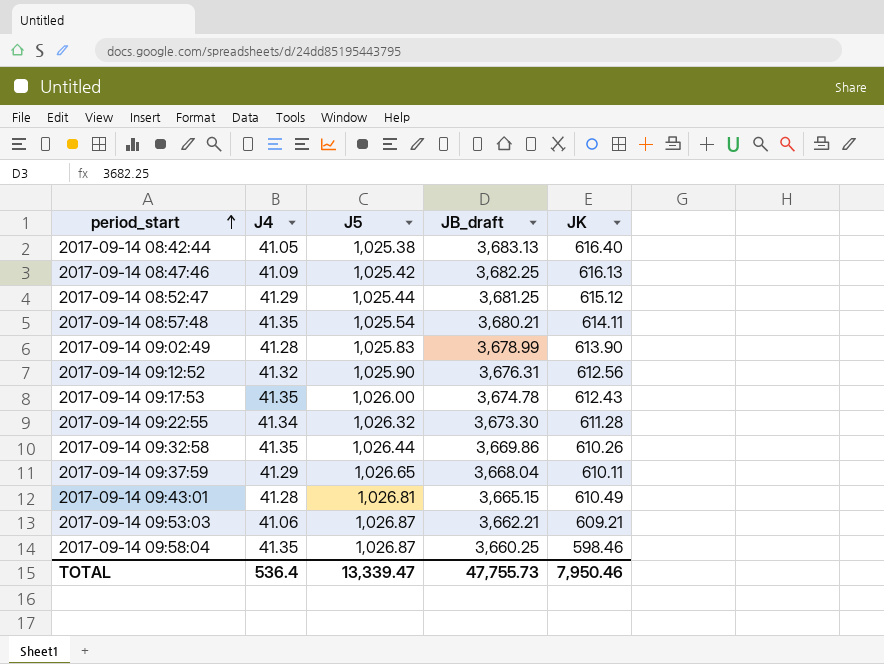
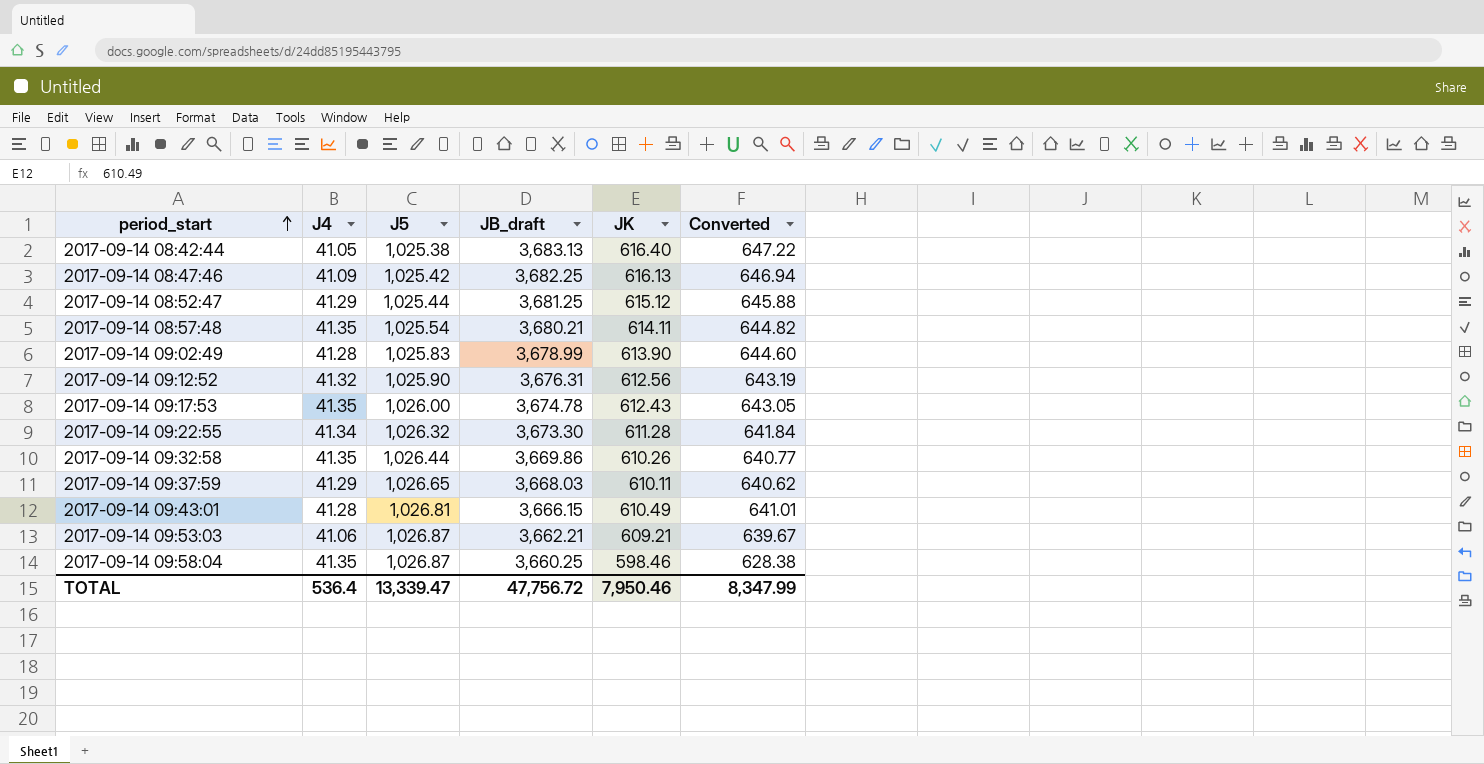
column Converted | formula: none -> [JK] * 1.05
2017-09-14 09:37:59 | JB_draft: 3,668.04 -> 3,668.03
2017-09-14 09:43:01 | JB_draft: 3,665.15 -> 3,666.15
TOTAL | JB_draft: 47,755.73 -> 47,756.72

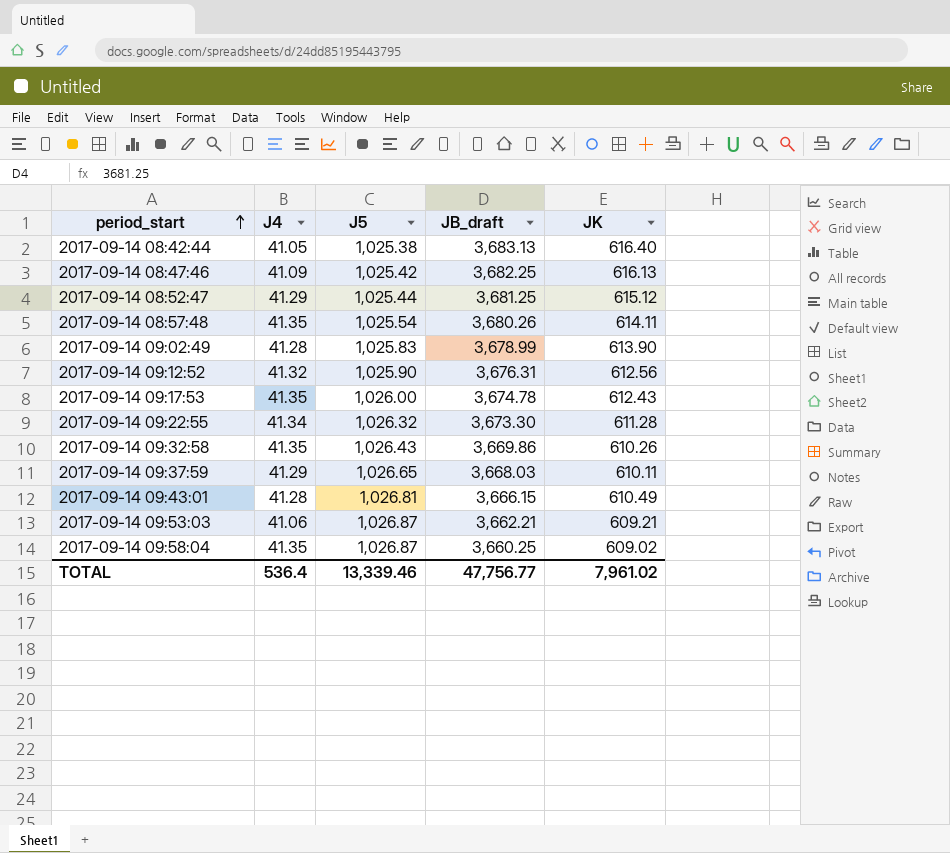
column Converted | formula: [JK] * 1.05 -> none
2017-09-14 08:57:48 | JB_draft: 3,680.21 -> 3,680.26
2017-09-14 09:32:58 | J5: 1,026.44 -> 1,026.43
2017-09-14 09:58:04 | JK: 598.46 -> 609.02
TOTAL | J5: 13,339.47 -> 13,339.46
TOTAL | JB_draft: 47,756.72 -> 47,756.77
TOTAL | JK: 7,950.46 -> 7,961.02

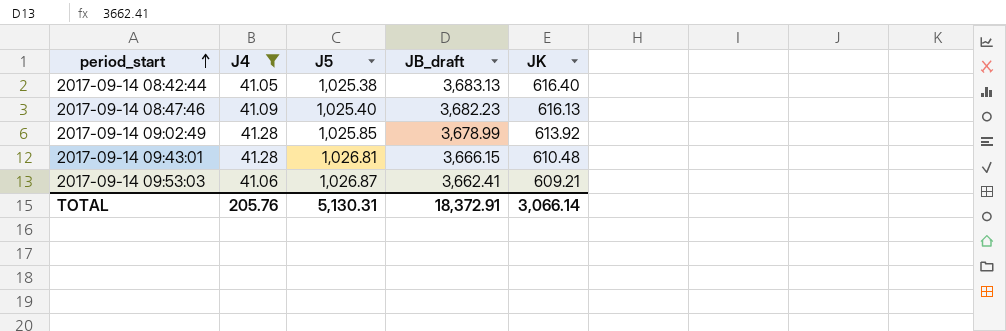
filter: none -> J4 <= 41.28
2017-09-14 08:47:46 | J5: 1,025.42 -> 1,025.40
2017-09-14 08:47:46 | JB_draft: 3,682.25 -> 3,682.23
2017-09-14 09:02:49 | J5: 1,025.83 -> 1,025.85
2017-09-14 09:02:49 | JK: 613.90 -> 613.92
2017-09-14 09:43:01 | JK: 610.49 -> 610.48
2017-09-14 09:53:03 | JB_draft: 3,662.21 -> 3,662.41
TOTAL | J4: 536.4 -> 205.76
TOTAL | J5: 13,339.46 -> 5,130.31
TOTAL | JB_draft: 47,756.77 -> 18,372.91
TOTAL | JK: 7,961.02 -> 3,066.14

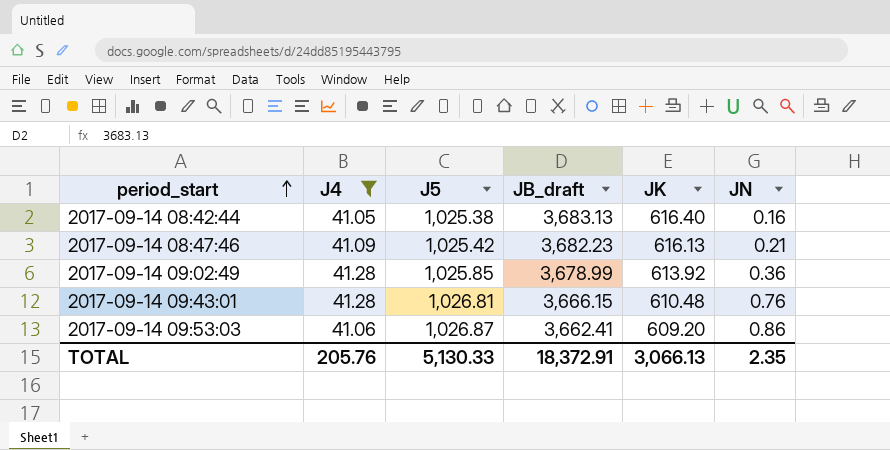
column JN | position: none -> 6
2017-09-14 08:47:46 | J5: 1,025.40 -> 1,025.42
2017-09-14 09:53:03 | JK: 609.21 -> 609.20
TOTAL | J5: 5,130.31 -> 5,130.33
TOTAL | JK: 3,066.14 -> 3,066.13

